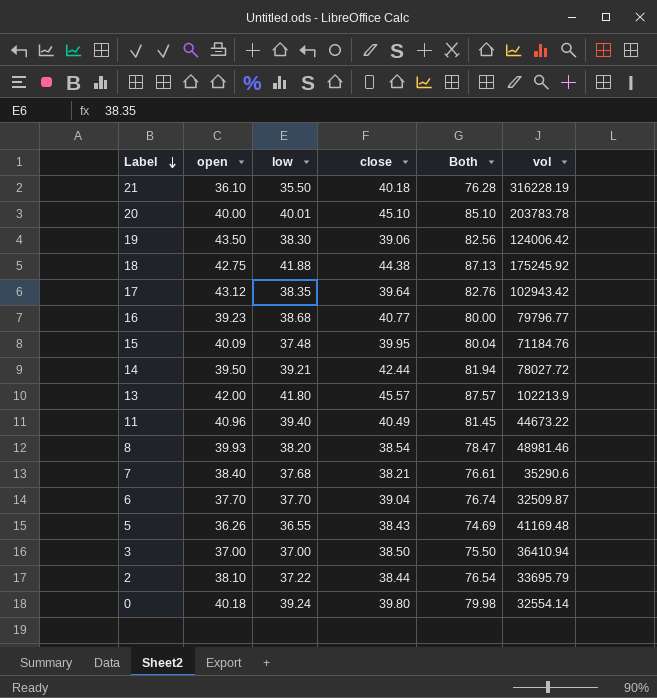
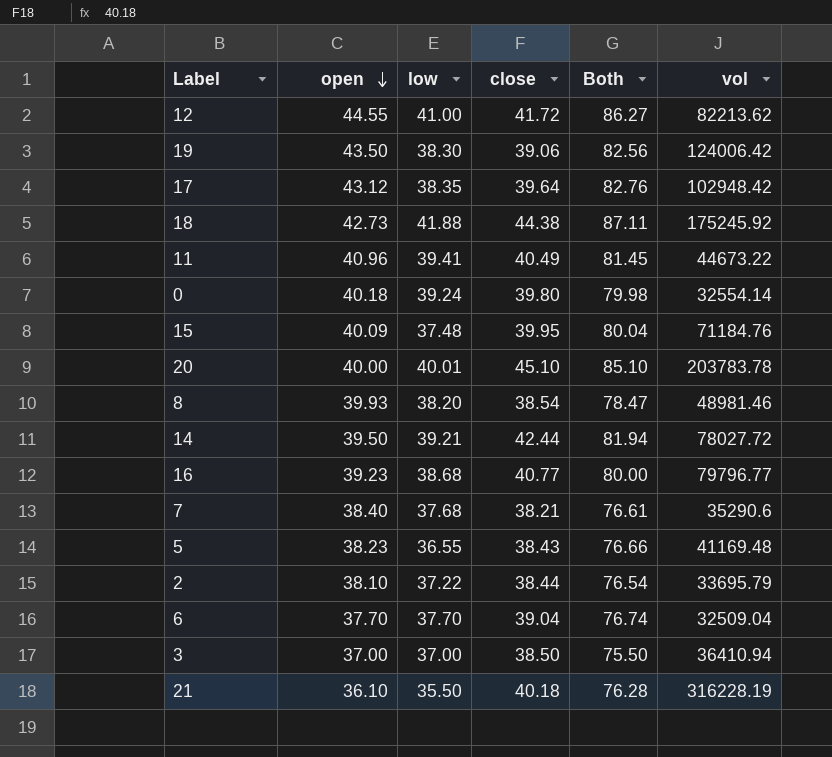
row order: Label descending -> open descending
row 13: 42.00 | 41.80 | 45.57 | 87.57 | 102213.9 -> none
row 12: none -> 44.55 | 41.00 | 41.72 | 86.27 | 82213.62
17 | vol: 102943.42 -> 102948.42
18 | open: 42.75 -> 42.73
18 | Both: 87.13 -> 87.11
11 | low: 39.40 -> 39.41
5 | open: 36.26 -> 38.23
5 | Both: 74.69 -> 76.66
6 | vol: 32509.87 -> 32509.04

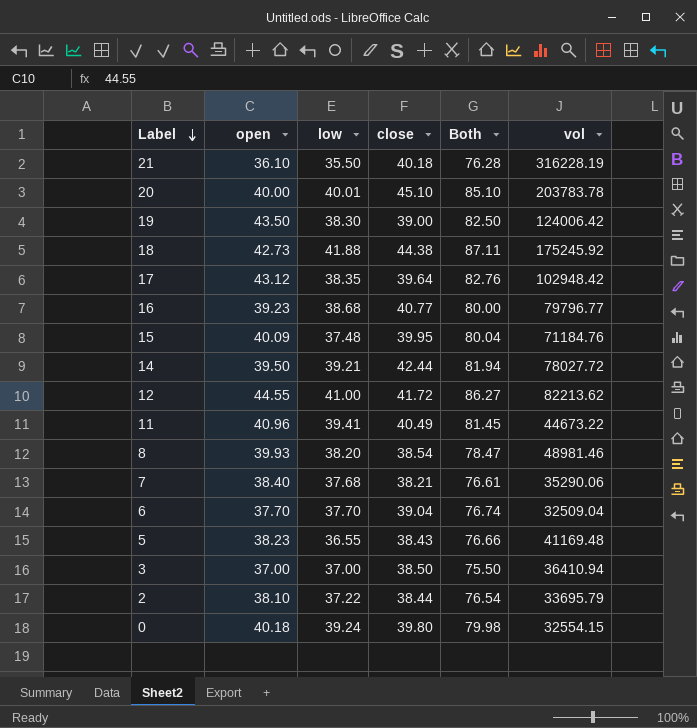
row order: open descending -> Label descending
19 | close: 39.06 -> 39.00
19 | Both: 82.56 -> 82.50
7 | vol: 35290.6 -> 35290.06
0 | vol: 32554.14 -> 32554.15

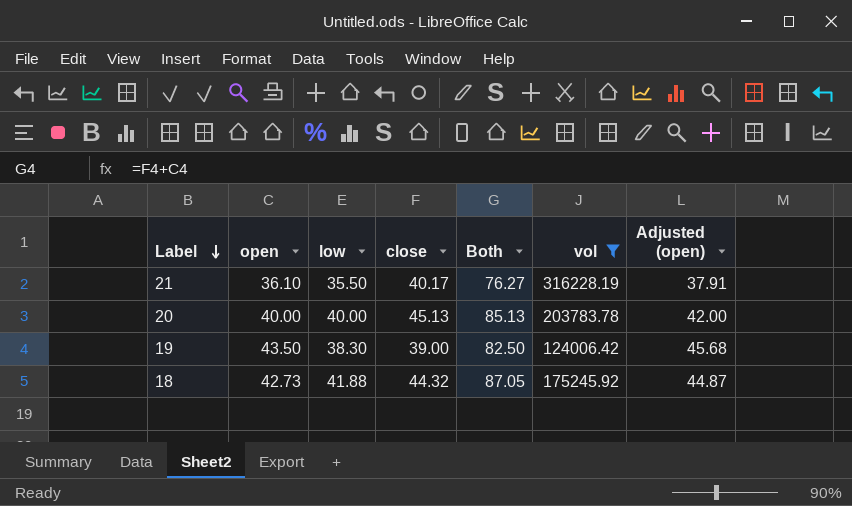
filter: none -> vol >= 124006.42
column Adjusted (open) | formula: none -> [open] * 1.05
21 | close: 40.18 -> 40.17
21 | Both: 76.28 -> 76.27
20 | low: 40.01 -> 40.00
20 | close: 45.10 -> 45.13
20 | Both: 85.10 -> 85.13
18 | close: 44.38 -> 44.32
18 | Both: 87.11 -> 87.05

